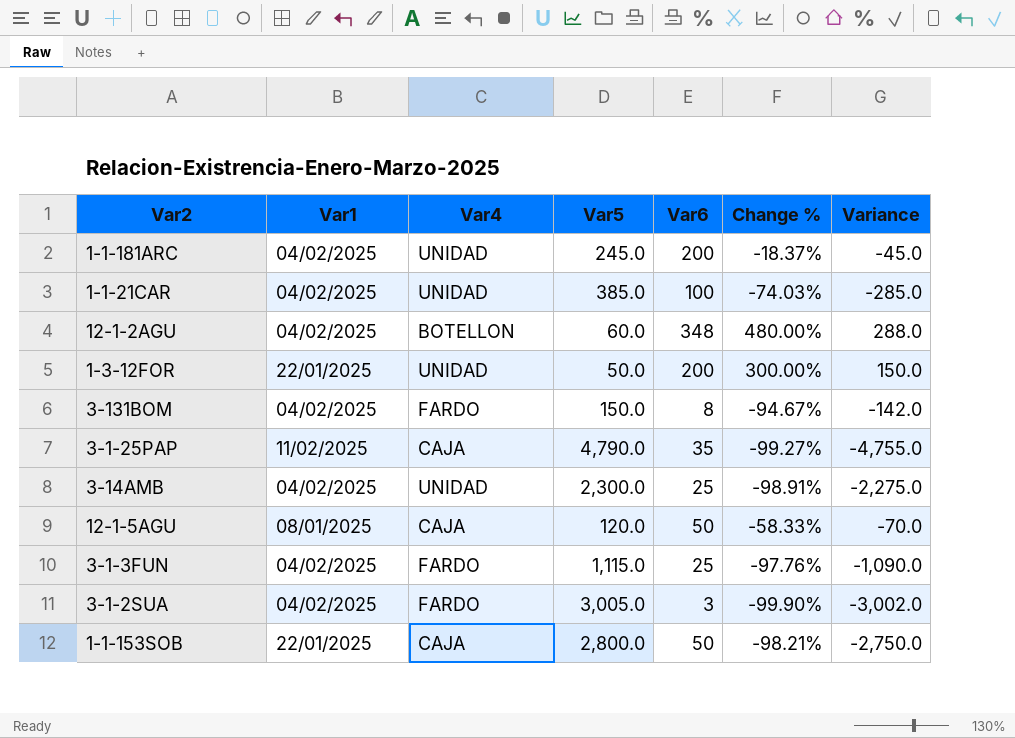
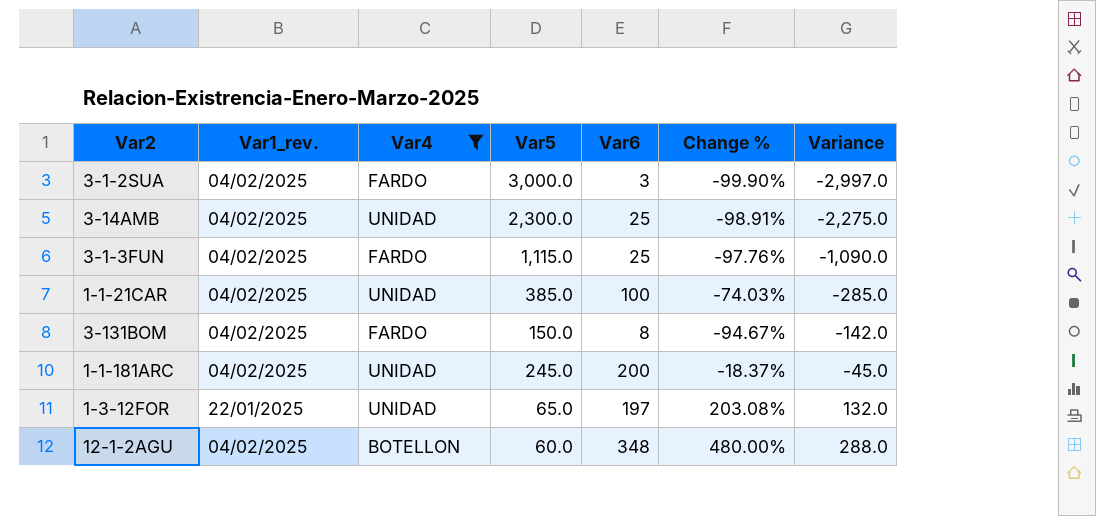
filter: none -> Var4 != CAJA
row order: none -> Variance ascending
column name: Var1 -> Var1_rev.
3-1-2SUA | Var5: 3,005.0 -> 3,000.0
3-1-2SUA | Variance: -3,002.0 -> -2,997.0
1-3-12FOR | Var5: 50.0 -> 65.0
1-3-12FOR | Var6: 200 -> 197
1-3-12FOR | Change %: 300.00% -> 203.08%
1-3-12FOR | Variance: 150.0 -> 132.0

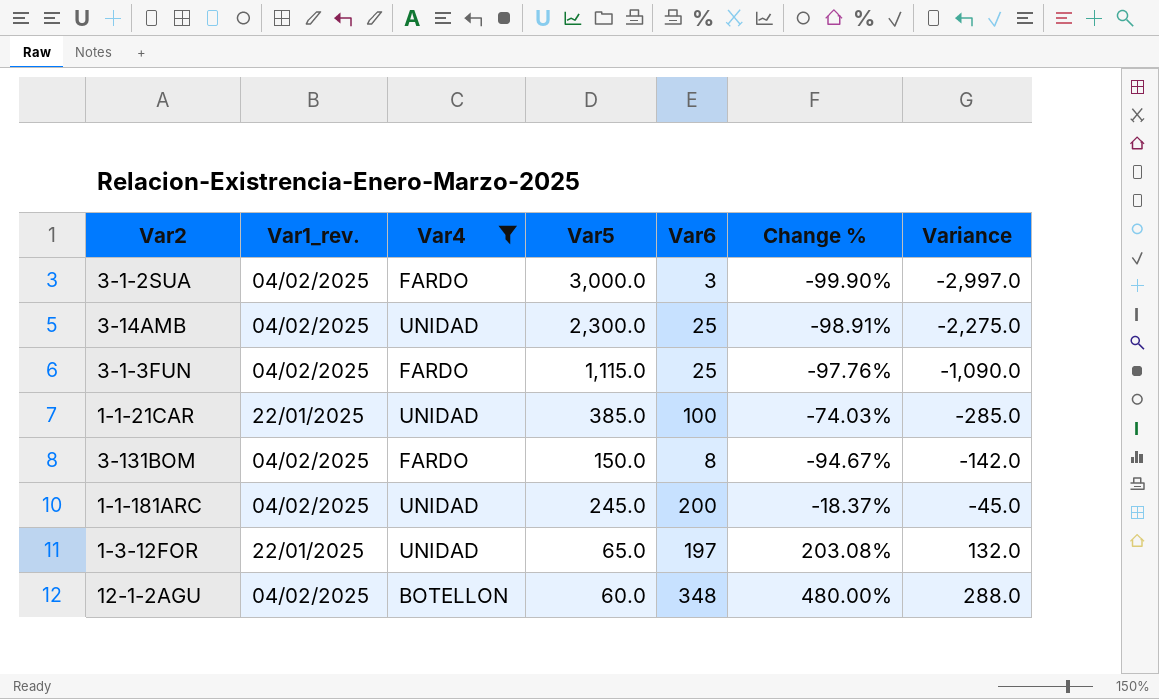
1-1-21CAR | Var1_rev.: 04/02/2025 -> 22/01/2025

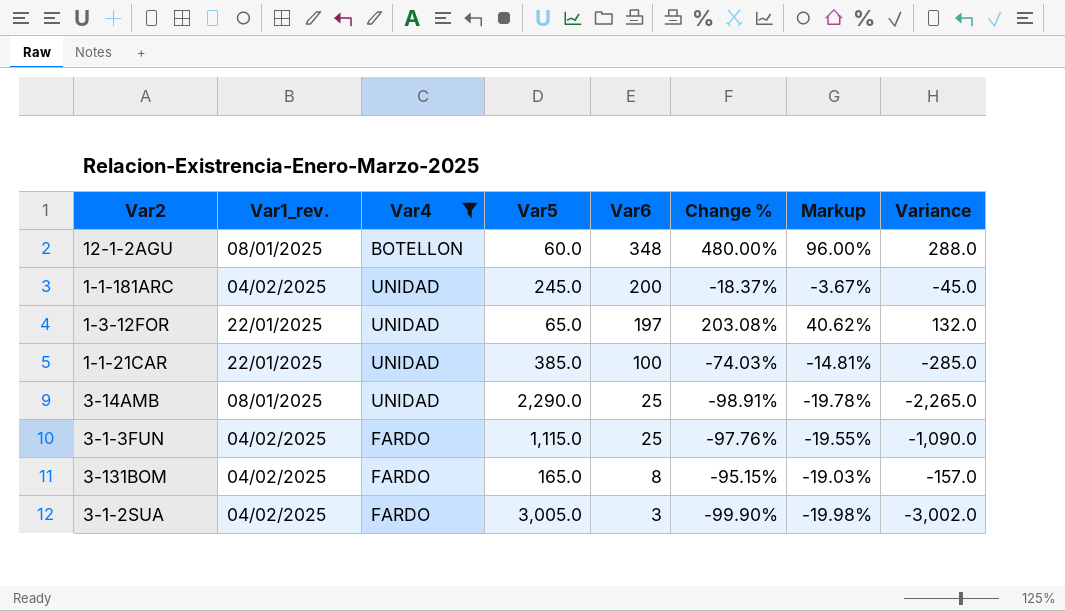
row order: Variance ascending -> Var6 descending
column Markup | formula: none -> [Change %] * 0.2
12-1-2AGU | Var1_rev.: 04/02/2025 -> 08/01/2025
3-14AMB | Var1_rev.: 04/02/2025 -> 08/01/2025
3-14AMB | Var5: 2,300.0 -> 2,290.0
3-14AMB | Variance: -2,275.0 -> -2,265.0
3-131BOM | Var5: 150.0 -> 165.0
3-131BOM | Change %: -94.67% -> -95.15%
3-131BOM | Variance: -142.0 -> -157.0
3-1-2SUA | Var5: 3,000.0 -> 3,005.0
3-1-2SUA | Variance: -2,997.0 -> -3,002.0

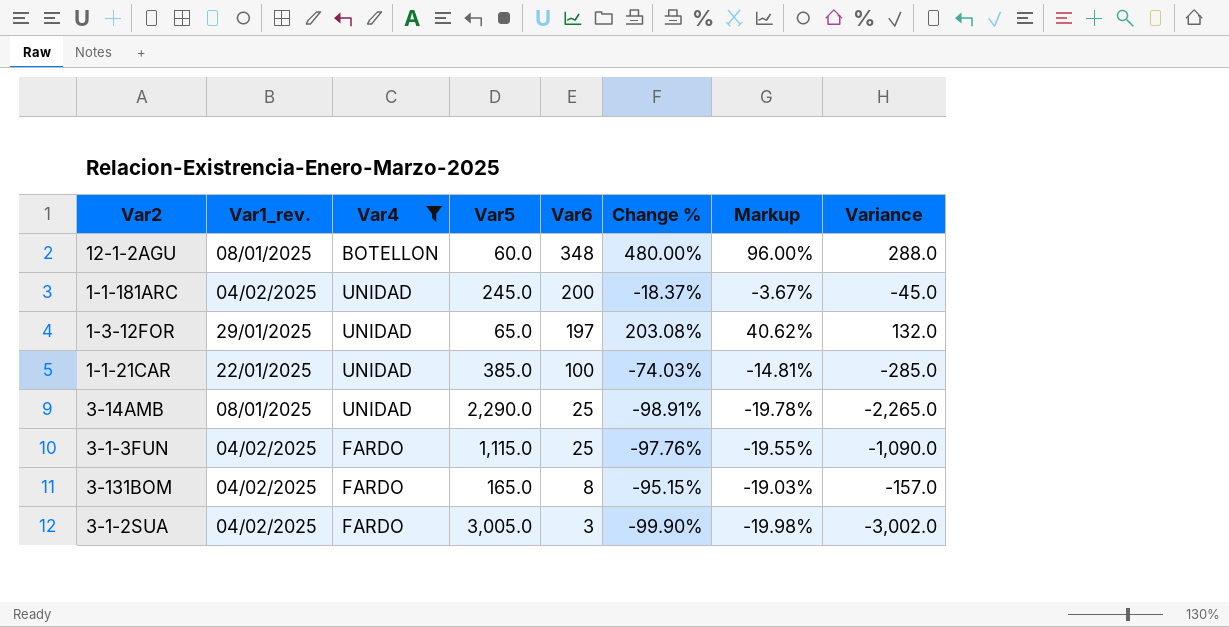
1-3-12FOR | Var1_rev.: 22/01/2025 -> 29/01/2025

